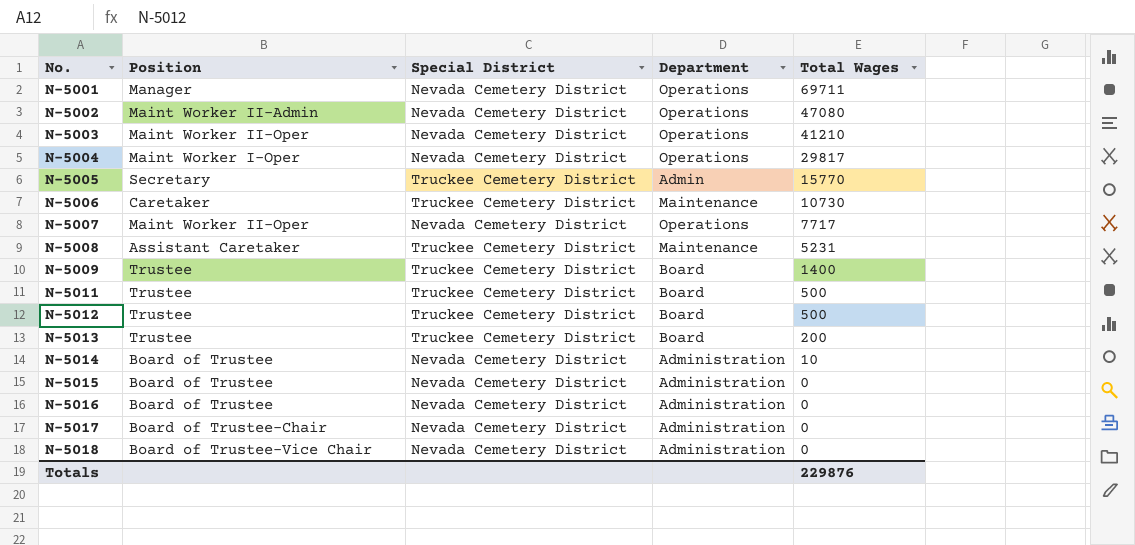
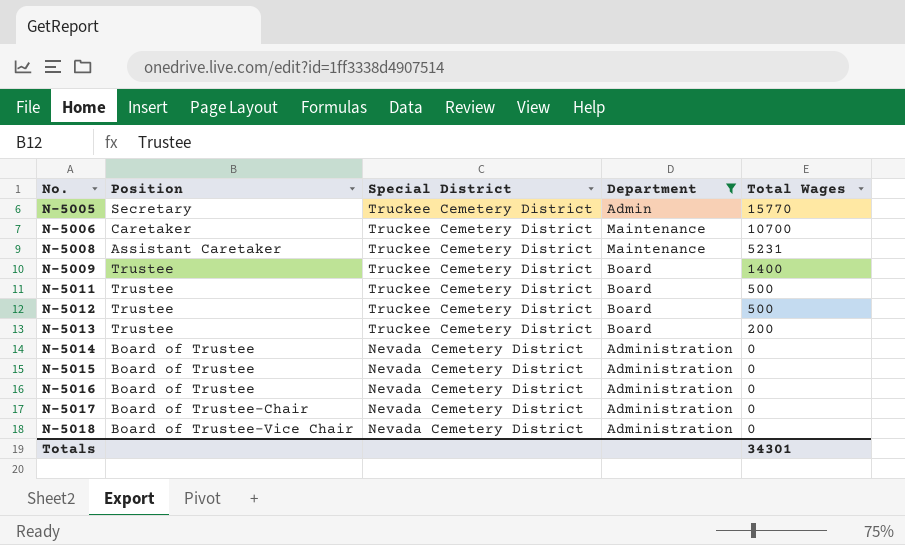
filter: none -> Department != Operations
N-5006 | Total Wages: 10730 -> 10700
N-5014 | Total Wages: 10 -> 0
Totals | Total Wages: 229876 -> 34301

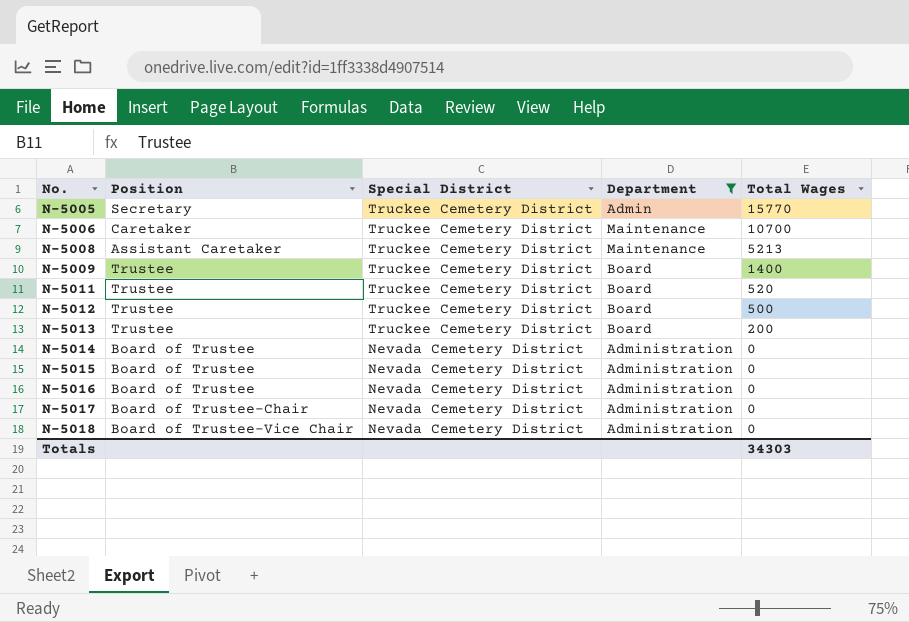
N-5008 | Total Wages: 5231 -> 5213
N-5011 | Total Wages: 500 -> 520
Totals | Total Wages: 34301 -> 34303

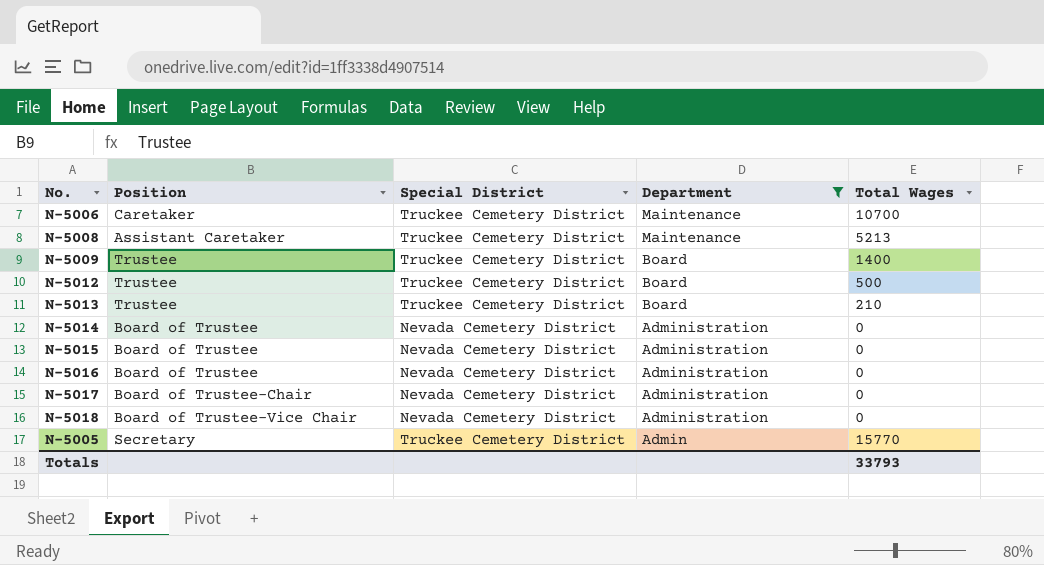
row order: No. ascending -> Department descending
row N-5011: Trustee | Truckee Cemetery District | Board | 520 -> none
N-5013 | Total Wages: 200 -> 210
Totals | Total Wages: 34303 -> 33793

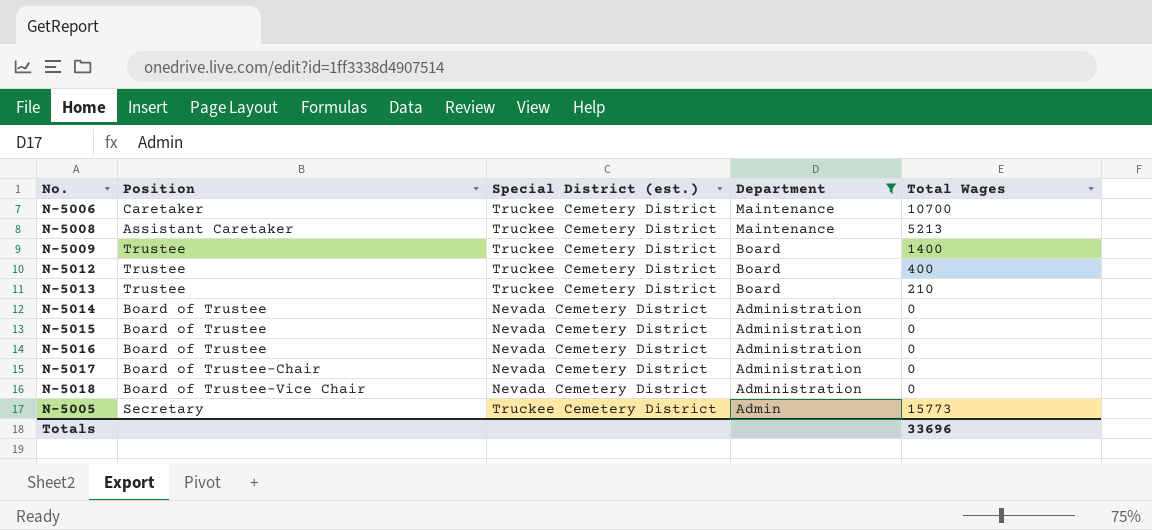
column name: Special District -> Special District (est.)
N-5012 | Total Wages: 500 -> 400
N-5005 | Total Wages: 15770 -> 15773
Totals | Total Wages: 33793 -> 33696

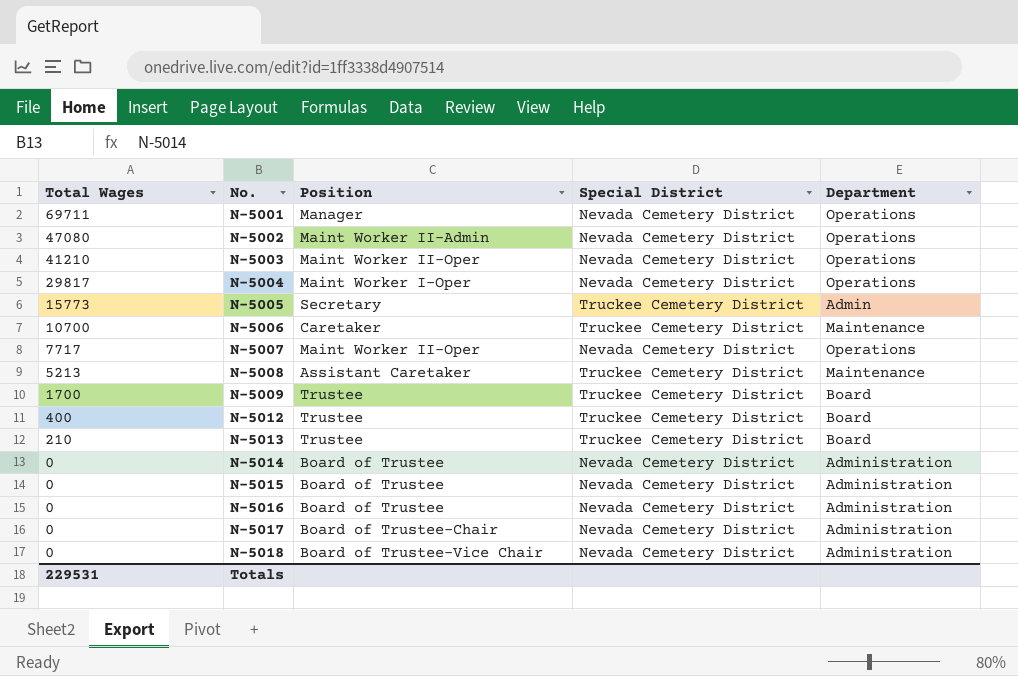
filter: Department != Operations -> none
row order: Department descending -> Total Wages descending
column Total Wages | position: 5 -> 1
column name: Special District (est.) -> Special District
N-5009 | Total Wages: 1400 -> 1700
Totals | Total Wages: 33696 -> 229531

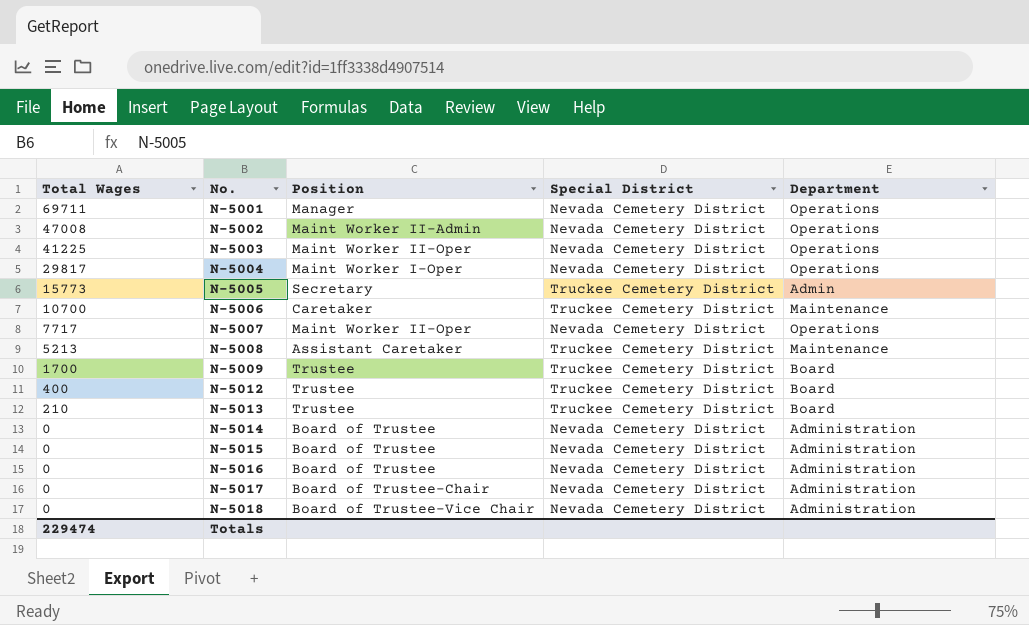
N-5002 | Total Wages: 47080 -> 47008
N-5003 | Total Wages: 41210 -> 41225
Totals | Total Wages: 229531 -> 229474

